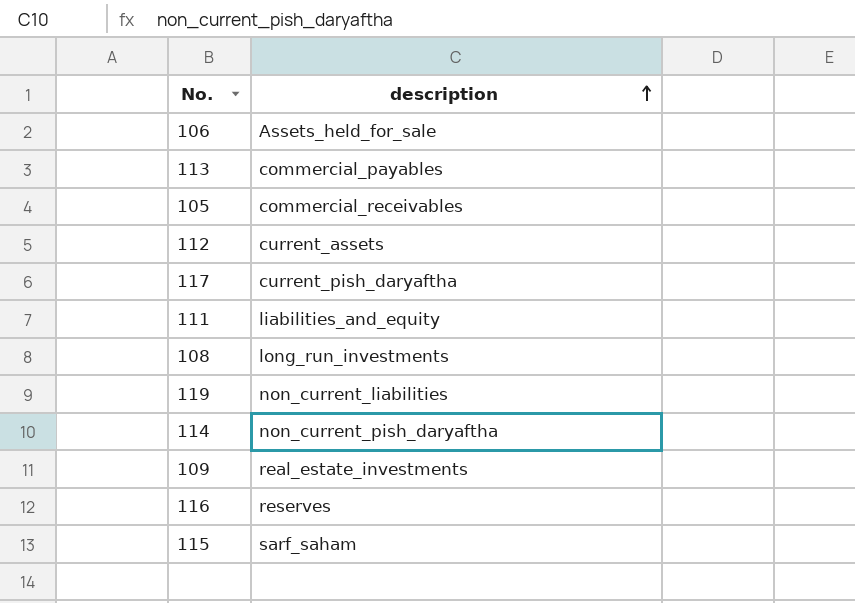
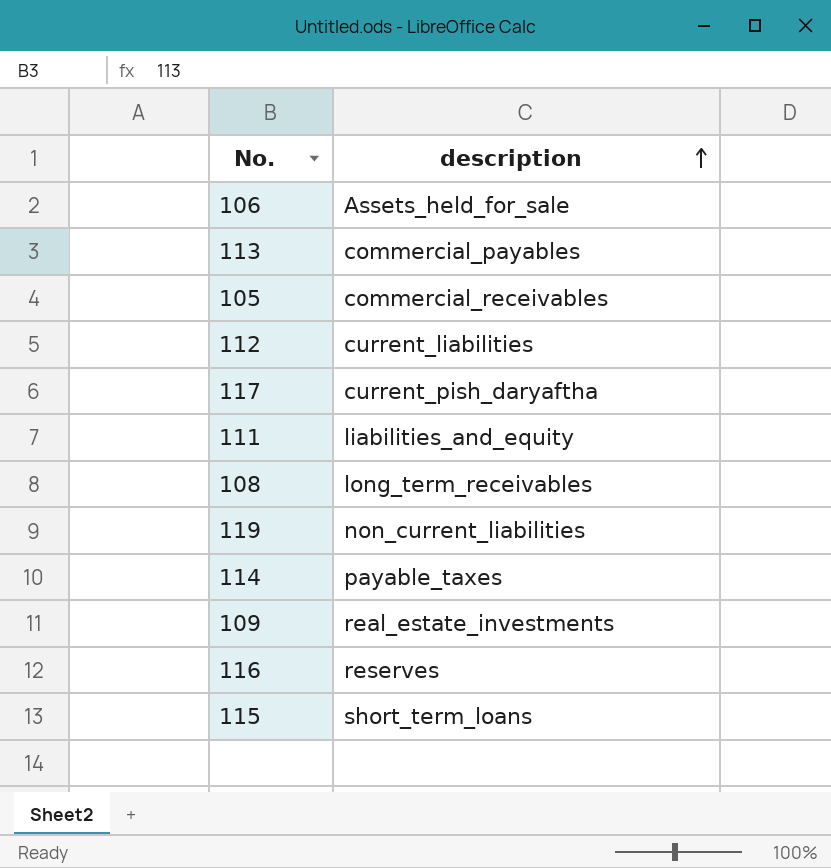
112 | description: current_assets -> current_liabilities
108 | description: long_run_investments -> long_term_receivables
114 | description: non_current_pish_daryaftha -> payable_taxes
115 | description: sarf_saham -> short_term_loans

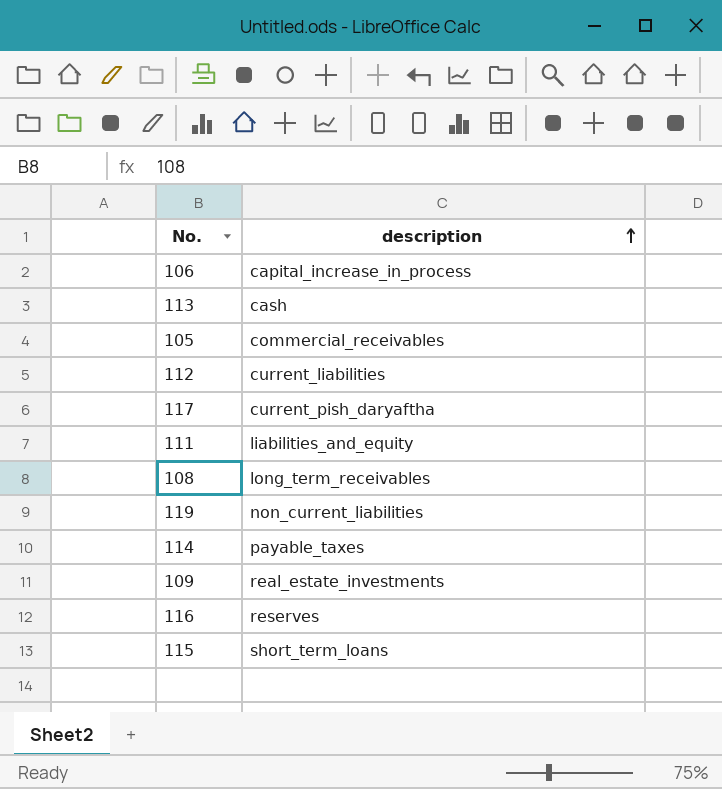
106 | description: Assets_held_for_sale -> capital_increase_in_process
113 | description: commercial_payables -> cash

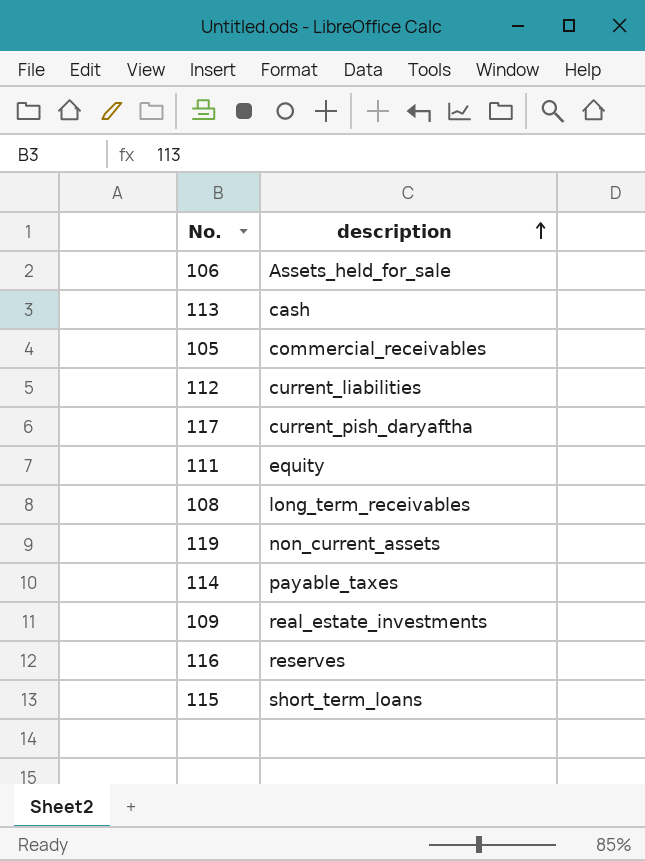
106 | description: capital_increase_in_process -> Assets_held_for_sale
111 | description: liabilities_and_equity -> equity
119 | description: non_current_liabilities -> non_current_assets

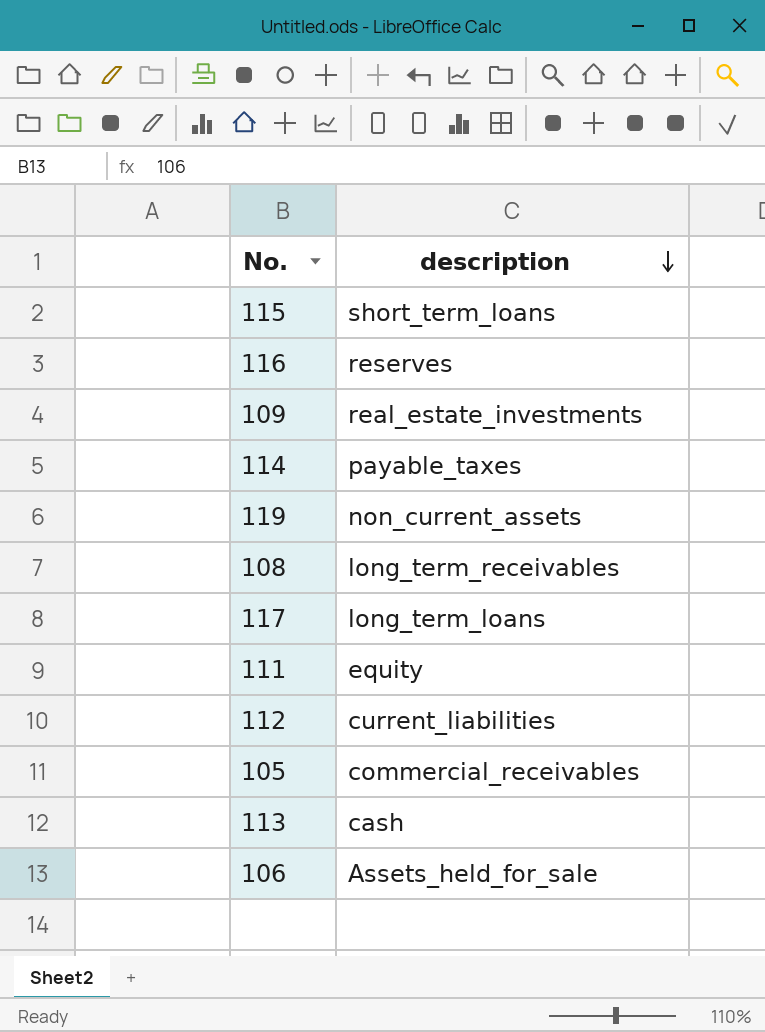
row order: description ascending -> description descending
117 | description: current_pish_daryaftha -> long_term_loans

